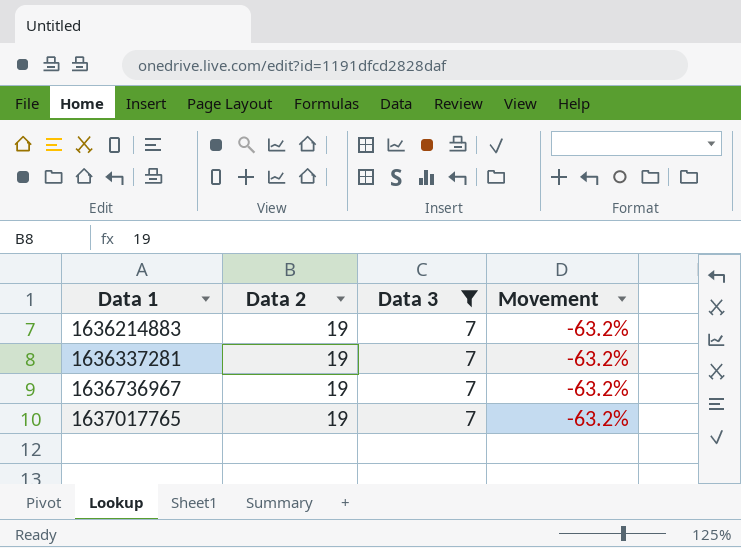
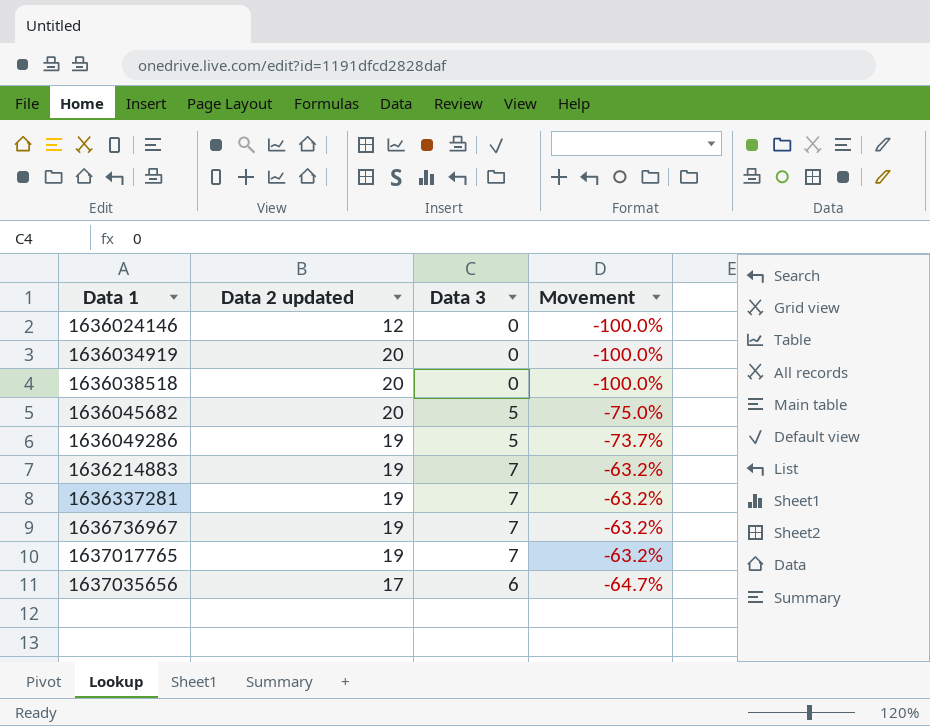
filter: Data 3 = 7 -> none
column name: Data 2 -> Data 2 updated

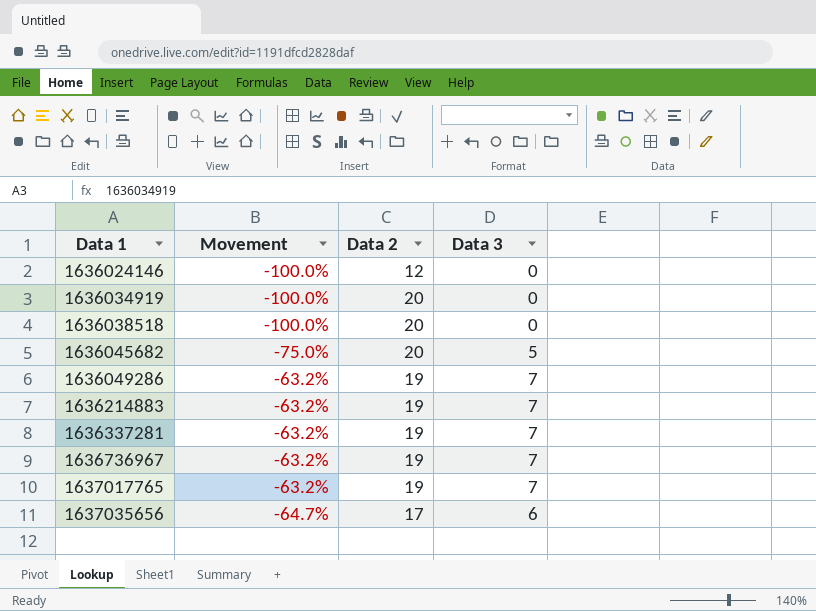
column Movement | position: 4 -> 2
column name: Data 2 updated -> Data 2
1636049286 | Movement: -73.7% -> -63.2%
1636049286 | Data 3: 5 -> 7

